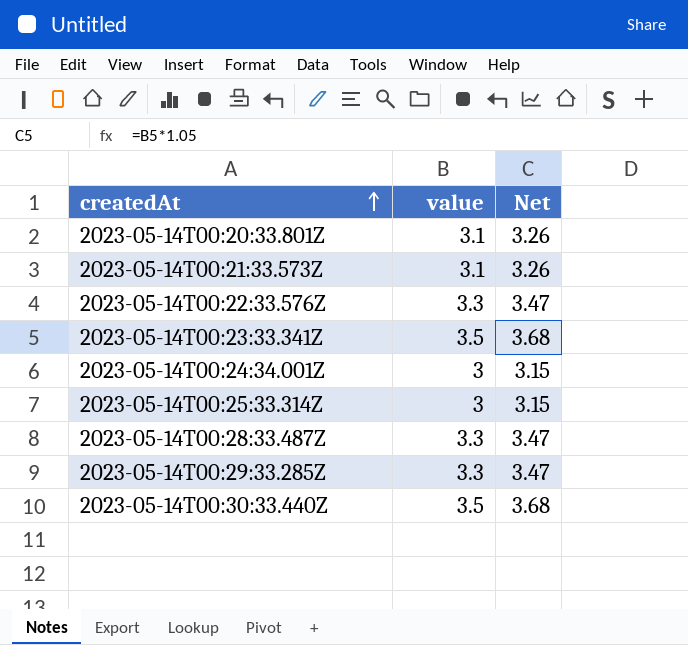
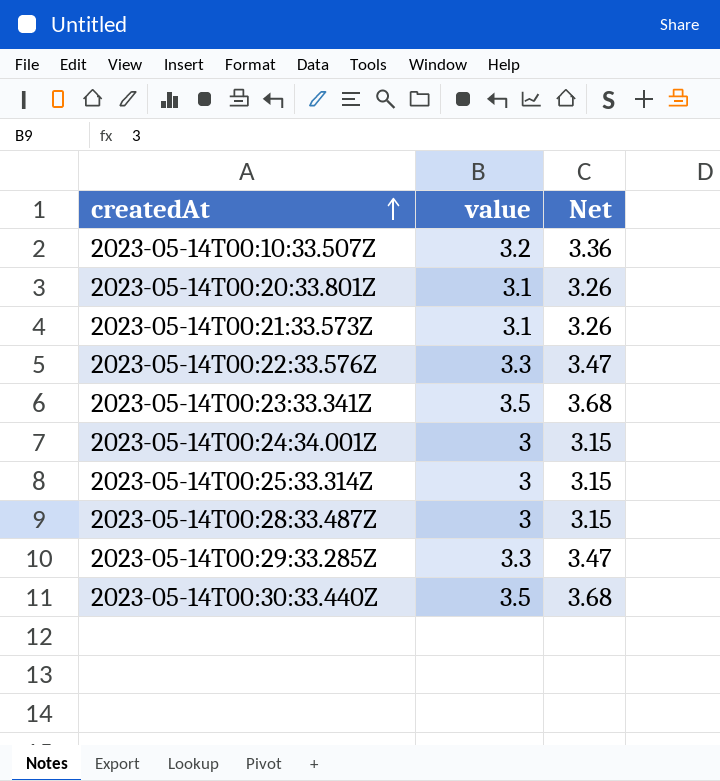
row 2023-05-14T00:10:33.507Z: none -> 3.2 | 3.36
2023-05-14T00:28:33.487Z | value: 3.3 -> 3
2023-05-14T00:28:33.487Z | Net: 3.47 -> 3.15

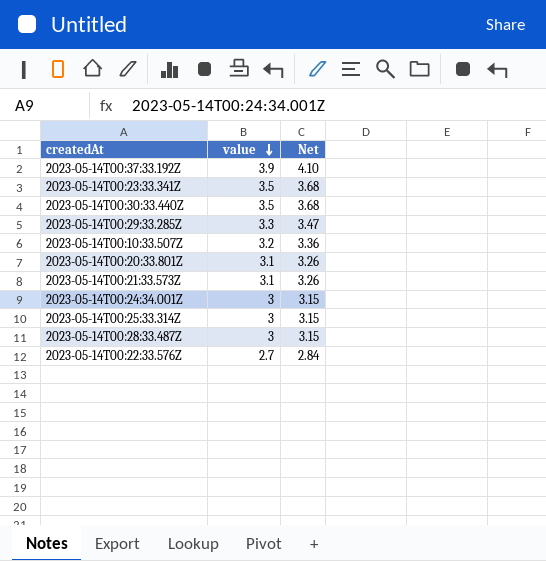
row order: createdAt ascending -> value descending
row 2023-05-14T00:37:33.192Z: none -> 3.9 | 4.10
2023-05-14T00:22:33.576Z | value: 3.3 -> 2.7
2023-05-14T00:22:33.576Z | Net: 3.47 -> 2.84

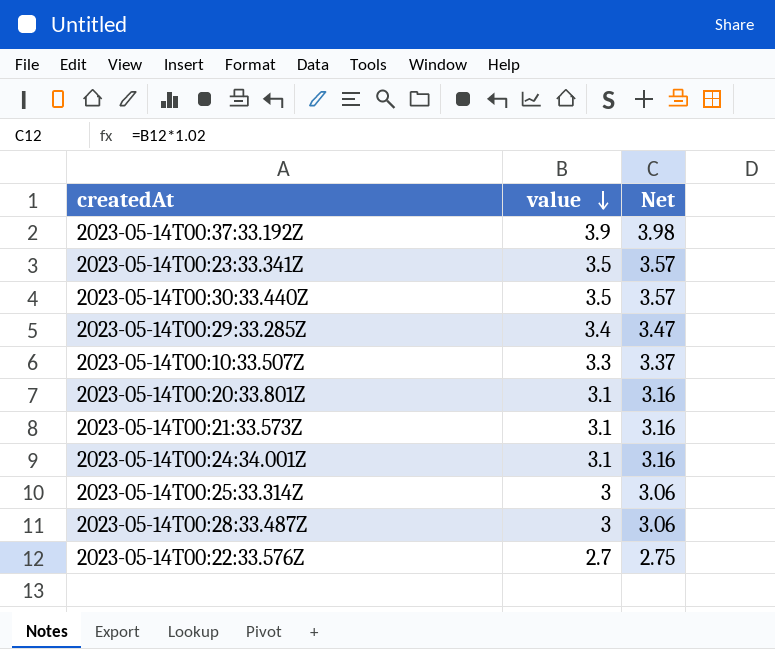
column Net | formula: [value] * 1.05 -> [value] * 1.02
2023-05-14T00:29:33.285Z | value: 3.3 -> 3.4
2023-05-14T00:10:33.507Z | value: 3.2 -> 3.3
2023-05-14T00:24:34.001Z | value: 3 -> 3.1

